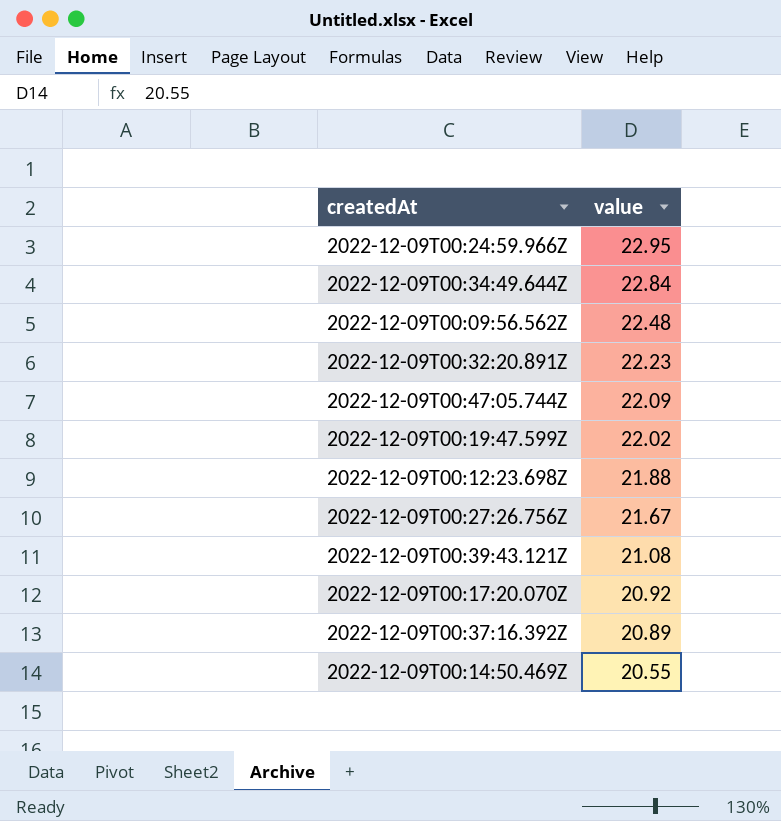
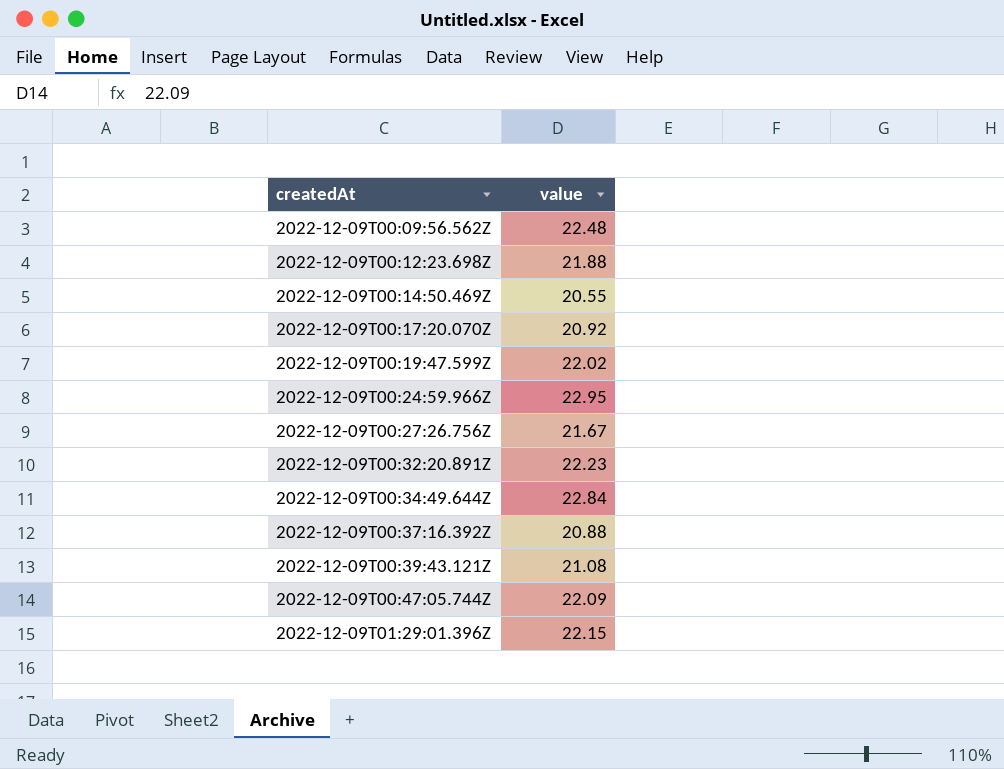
row order: value descending -> createdAt ascending
2022-12-09T00:37:16.392Z | value: 20.89 -> 20.88
row 2022-12-09T01:29:01.396Z: none -> 22.15

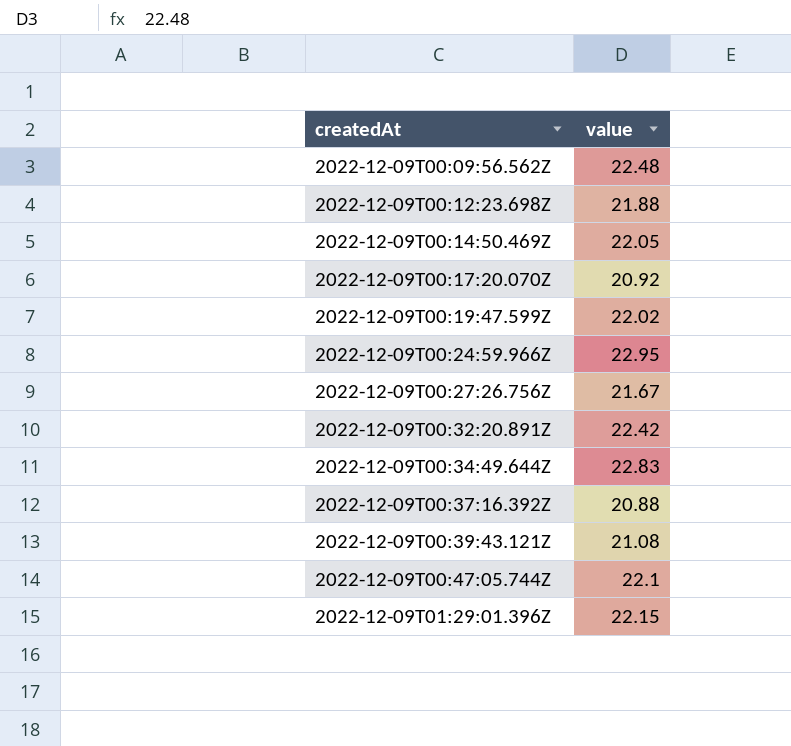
2022-12-09T00:14:50.469Z | value: 20.55 -> 22.05
2022-12-09T00:32:20.891Z | value: 22.23 -> 22.42
2022-12-09T00:34:49.644Z | value: 22.84 -> 22.83
2022-12-09T00:47:05.744Z | value: 22.09 -> 22.1

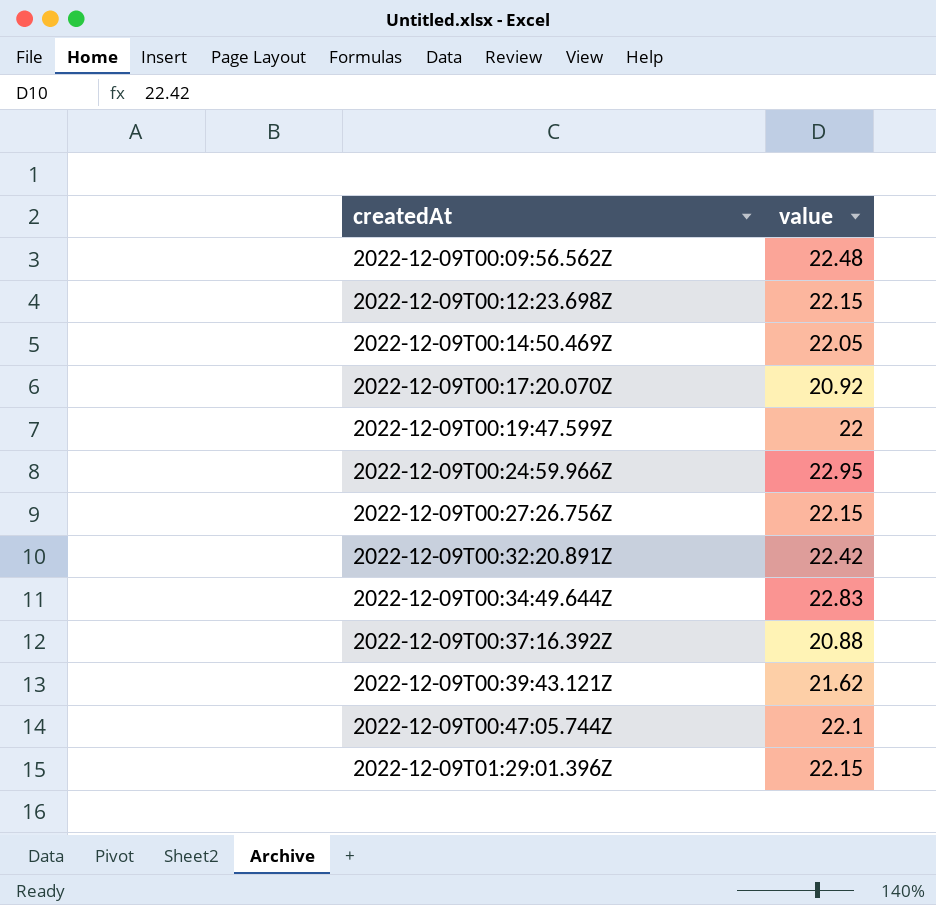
2022-12-09T00:12:23.698Z | value: 21.88 -> 22.15
2022-12-09T00:19:47.599Z | value: 22.02 -> 22
2022-12-09T00:27:26.756Z | value: 21.67 -> 22.15
2022-12-09T00:39:43.121Z | value: 21.08 -> 21.62

